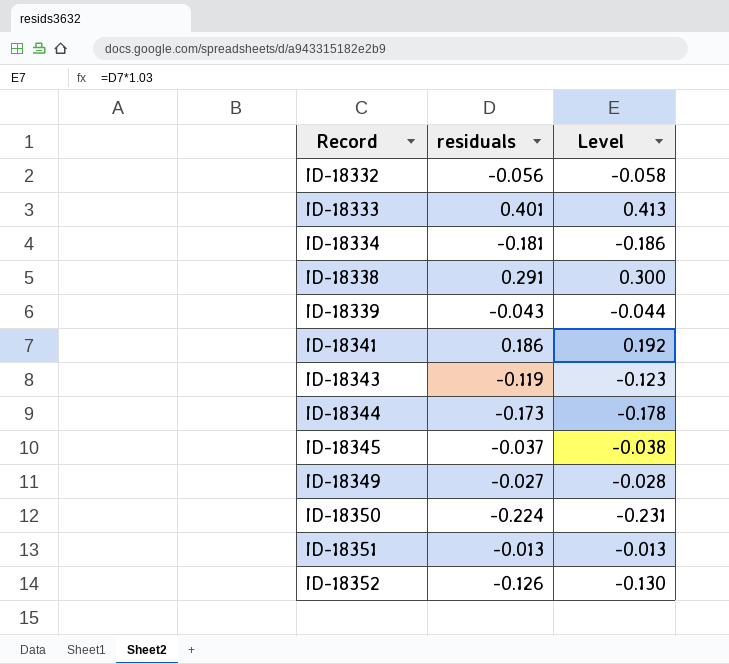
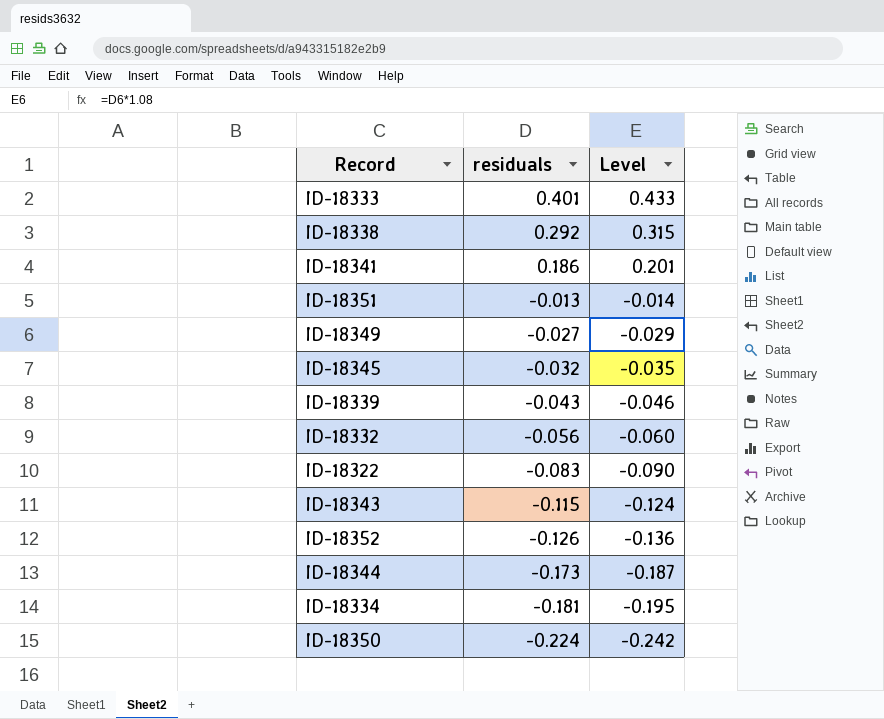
row order: Record ascending -> residuals descending
column Level | formula: [residuals] * 1.03 -> [residuals] * 1.08
ID-18338 | residuals: 0.291 -> 0.292
ID-18345 | residuals: -0.037 -> -0.032
row ID-18322: none -> -0.083 | -0.090
ID-18343 | residuals: -0.119 -> -0.115

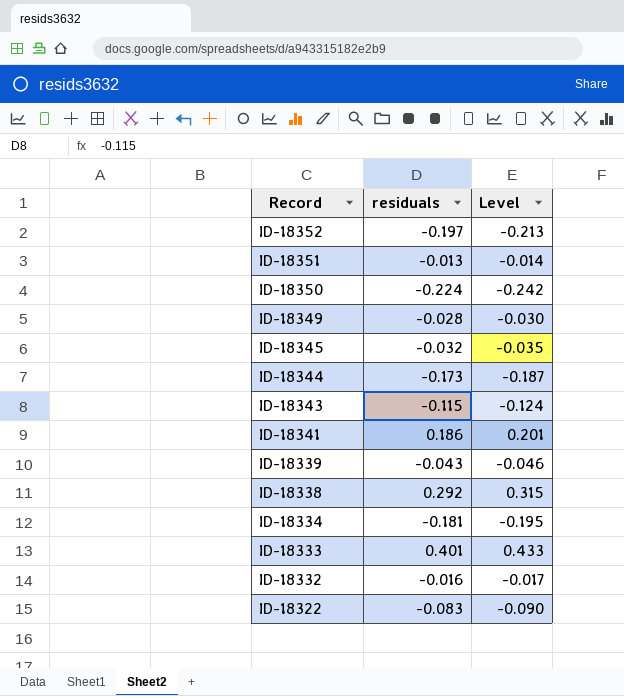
row order: residuals descending -> Record descending
ID-18352 | residuals: -0.126 -> -0.197
ID-18352 | Level: -0.136 -> -0.213
ID-18349 | residuals: -0.027 -> -0.028
ID-18349 | Level: -0.029 -> -0.030
ID-18332 | residuals: -0.056 -> -0.016
ID-18332 | Level: -0.060 -> -0.017

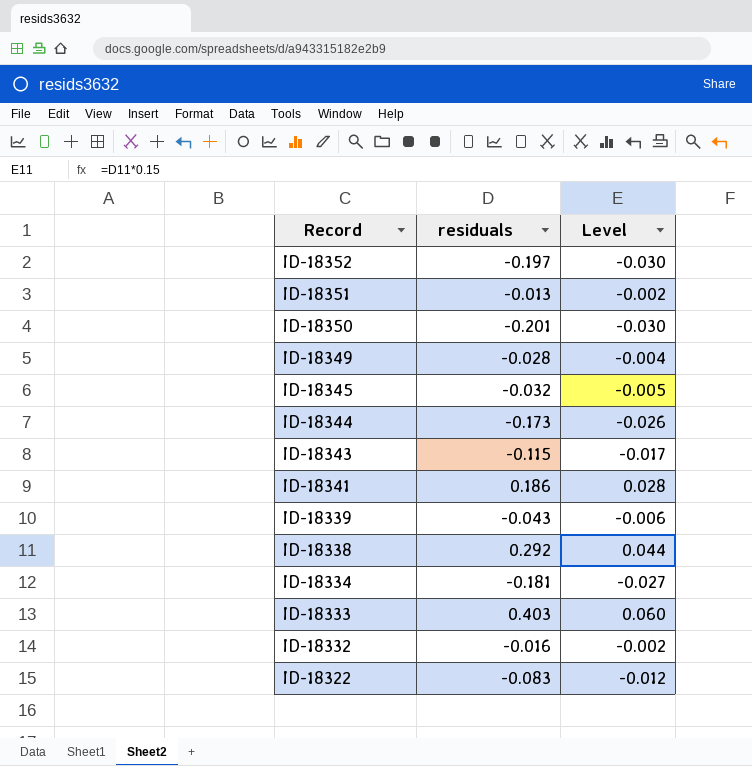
column Level | formula: [residuals] * 1.08 -> [residuals] * 0.15
ID-18350 | residuals: -0.224 -> -0.201
ID-18333 | residuals: 0.401 -> 0.403

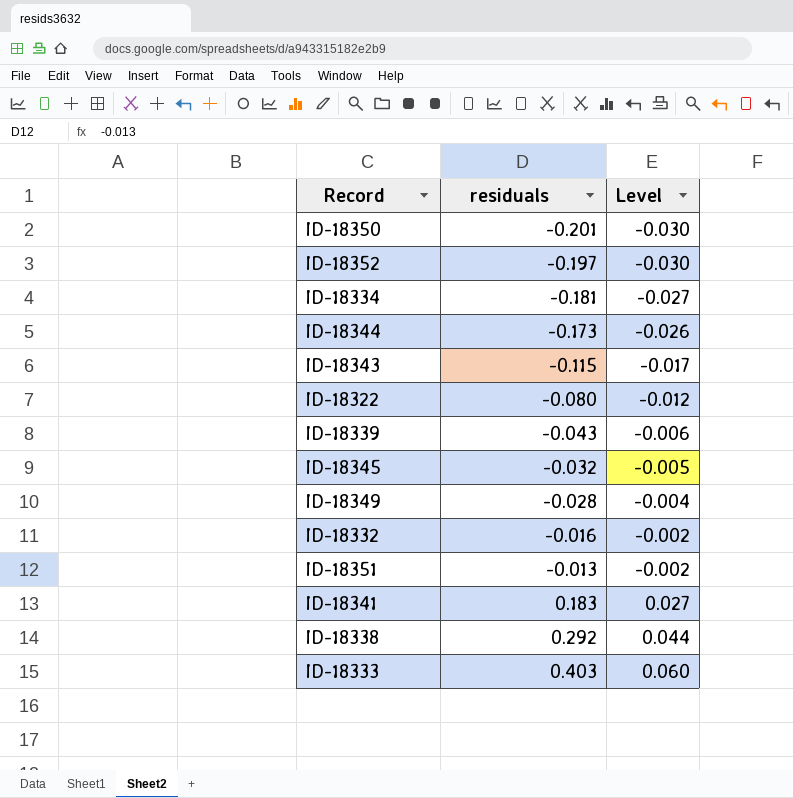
row order: Record descending -> residuals ascending
ID-18322 | residuals: -0.083 -> -0.080
ID-18341 | residuals: 0.186 -> 0.183
ID-18341 | Level: 0.028 -> 0.027

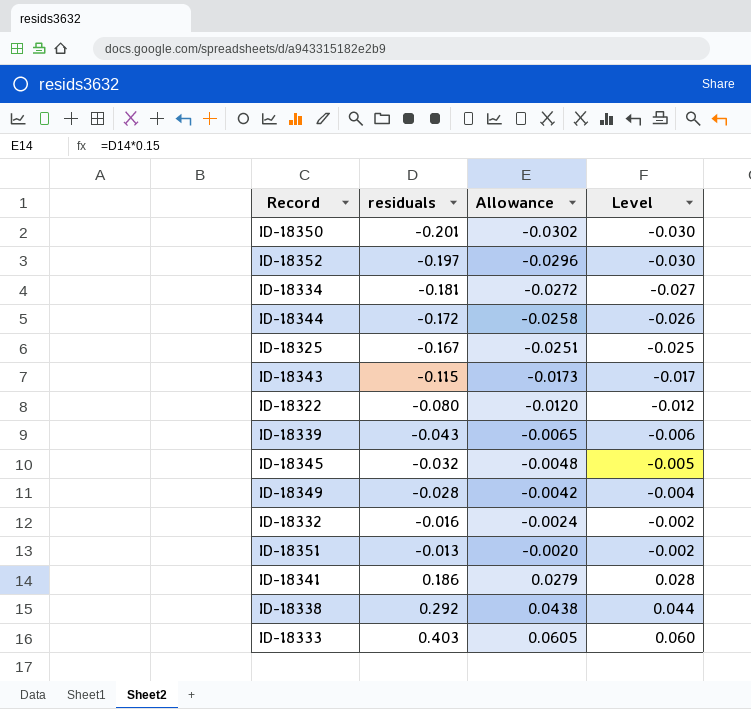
column Allowance | formula: none -> [residuals] * 0.15
ID-18344 | residuals: -0.173 -> -0.172
row ID-18325: none -> -0.167 | -0.0251 | -0.025
ID-18341 | residuals: 0.183 -> 0.186
ID-18341 | Level: 0.027 -> 0.028

